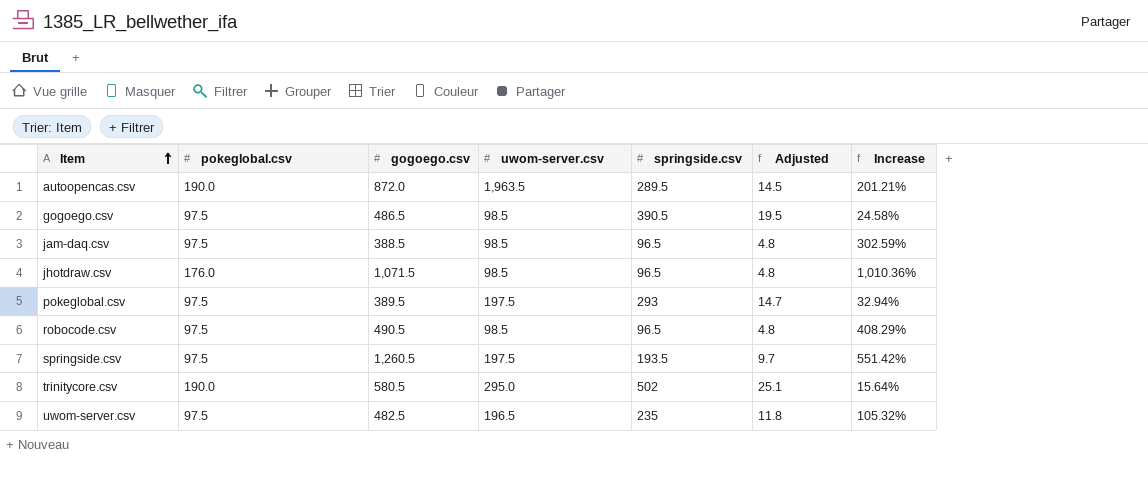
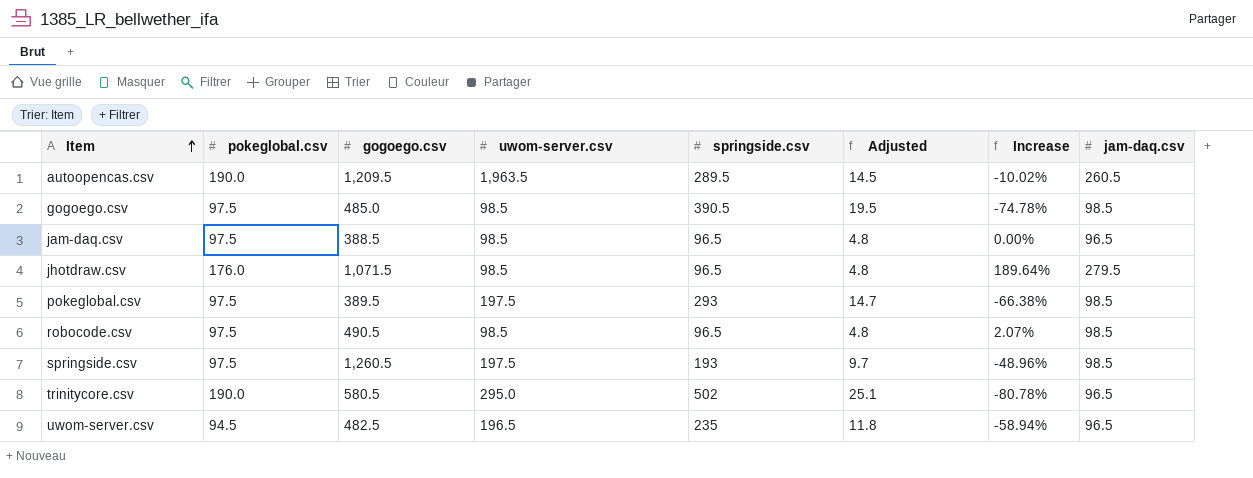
column Increase | formula: ([gogoego.csv] - [springside.csv]) / [springside.csv] -> ([jam-daq.csv] - [springside.csv]) / [springside.csv]
column jam-daq.csv | position: none -> 8
autoopencas.csv | gogoego.csv: 872.0 -> 1,209.5
gogoego.csv | gogoego.csv: 486.5 -> 485.0
springside.csv | springside.csv: 193.5 -> 193
uwom-server.csv | pokeglobal.csv: 97.5 -> 94.5

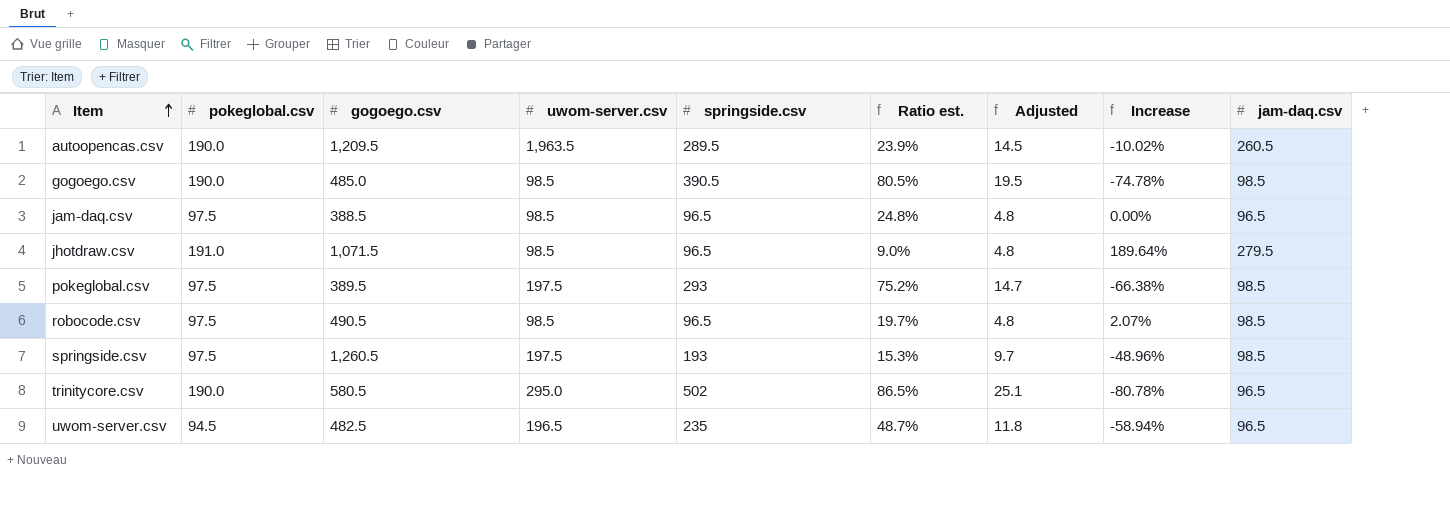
column Ratio est. | formula: none -> [springside.csv] / [gogoego.csv]
gogoego.csv | pokeglobal.csv: 97.5 -> 190.0
jhotdraw.csv | pokeglobal.csv: 176.0 -> 191.0

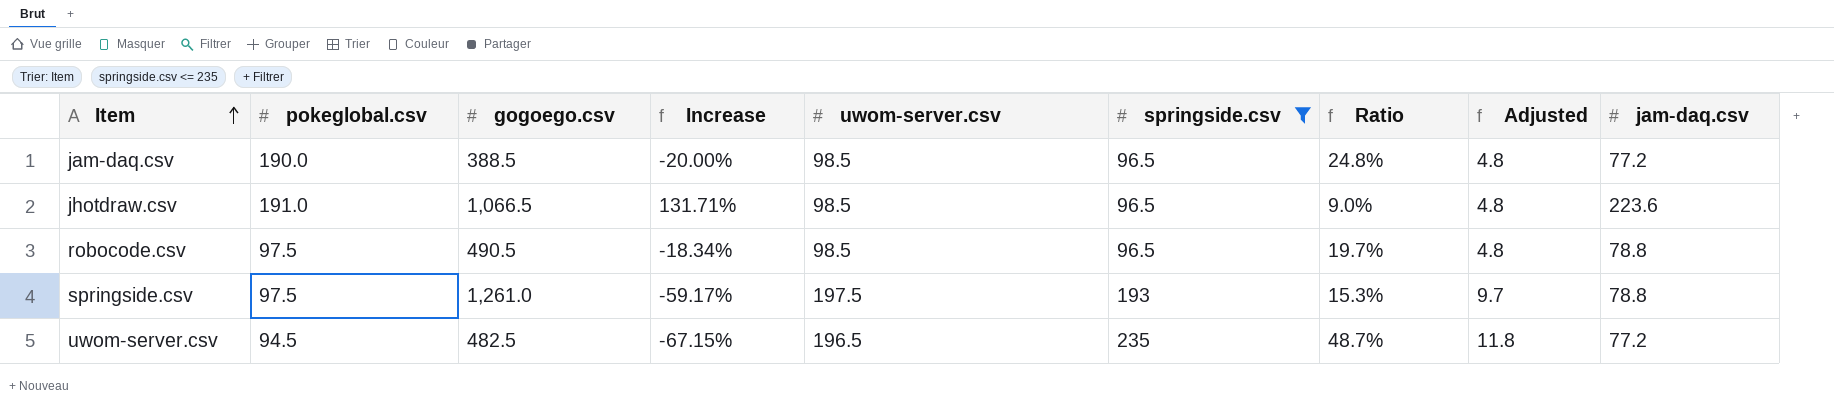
filter: none -> springside.csv <= 235
column Increase | position: 8 -> 4
column name: Ratio est. -> Ratio
jam-daq.csv | pokeglobal.csv: 97.5 -> 190.0
jam-daq.csv | Increase: 0.00% -> -20.00%
jam-daq.csv | jam-daq.csv: 96.5 -> 77.2
jhotdraw.csv | gogoego.csv: 1,071.5 -> 1,066.5
jhotdraw.csv | Increase: 189.64% -> 131.71%
jhotdraw.csv | jam-daq.csv: 279.5 -> 223.6
robocode.csv | Increase: 2.07% -> -18.34%
robocode.csv | jam-daq.csv: 98.5 -> 78.8
springside.csv | gogoego.csv: 1,260.5 -> 1,261.0
springside.csv | Increase: -48.96% -> -59.17%
springside.csv | jam-daq.csv: 98.5 -> 78.8
uwom-server.csv | Increase: -58.94% -> -67.15%
uwom-server.csv | jam-daq.csv: 96.5 -> 77.2

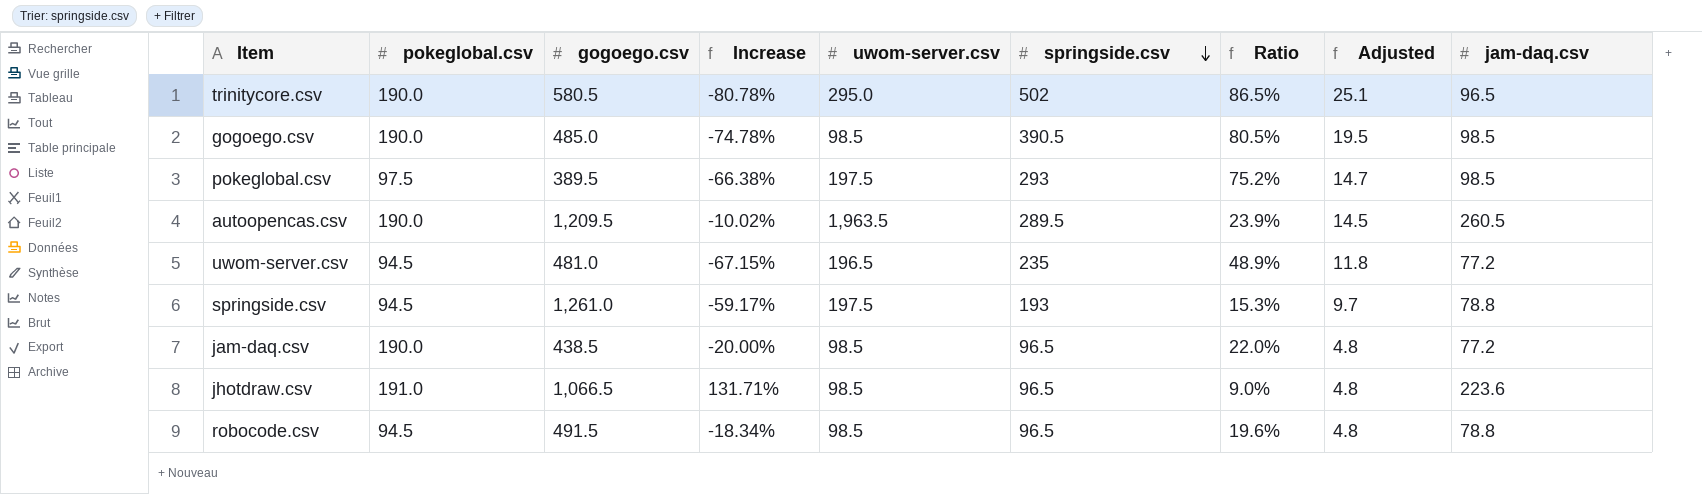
filter: springside.csv <= 235 -> none
row order: Item ascending -> springside.csv descending
uwom-server.csv | gogoego.csv: 482.5 -> 481.0
uwom-server.csv | Ratio: 48.7% -> 48.9%
springside.csv | pokeglobal.csv: 97.5 -> 94.5
jam-daq.csv | gogoego.csv: 388.5 -> 438.5
jam-daq.csv | Ratio: 24.8% -> 22.0%
robocode.csv | pokeglobal.csv: 97.5 -> 94.5
robocode.csv | gogoego.csv: 490.5 -> 491.5
robocode.csv | Ratio: 19.7% -> 19.6%

